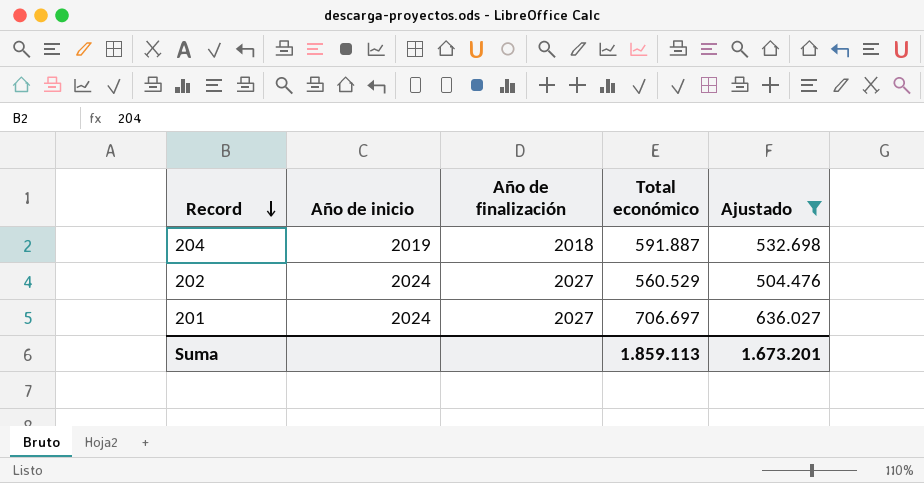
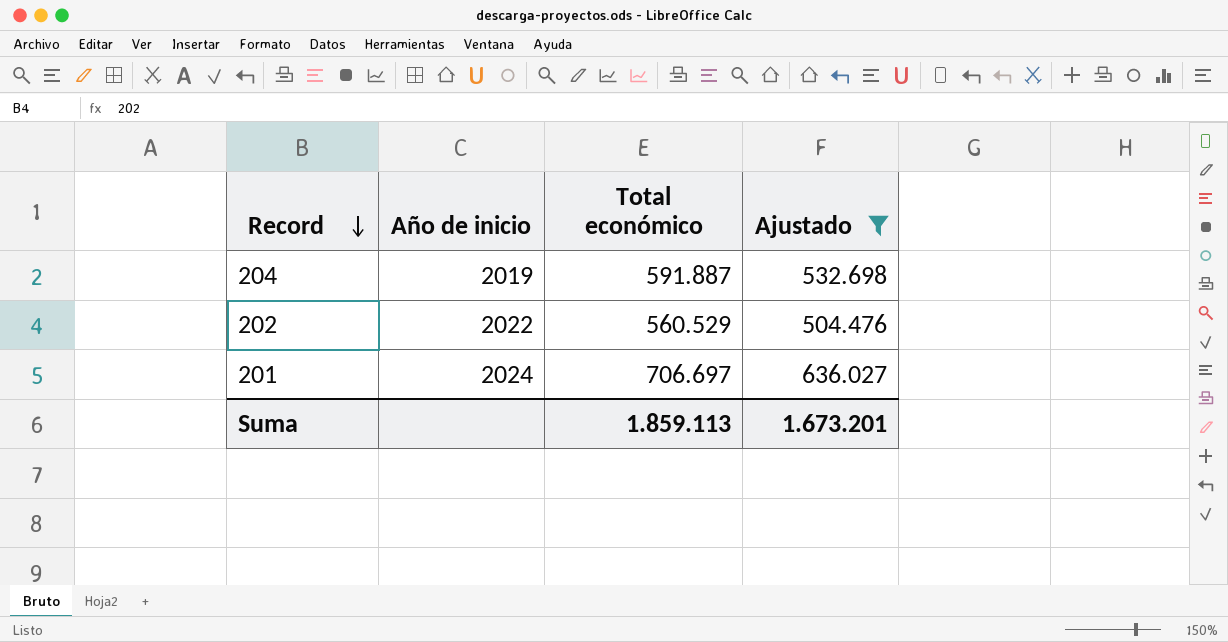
column Año de finalización | position: 3 -> none
202 | Año de inicio: 2024 -> 2022

